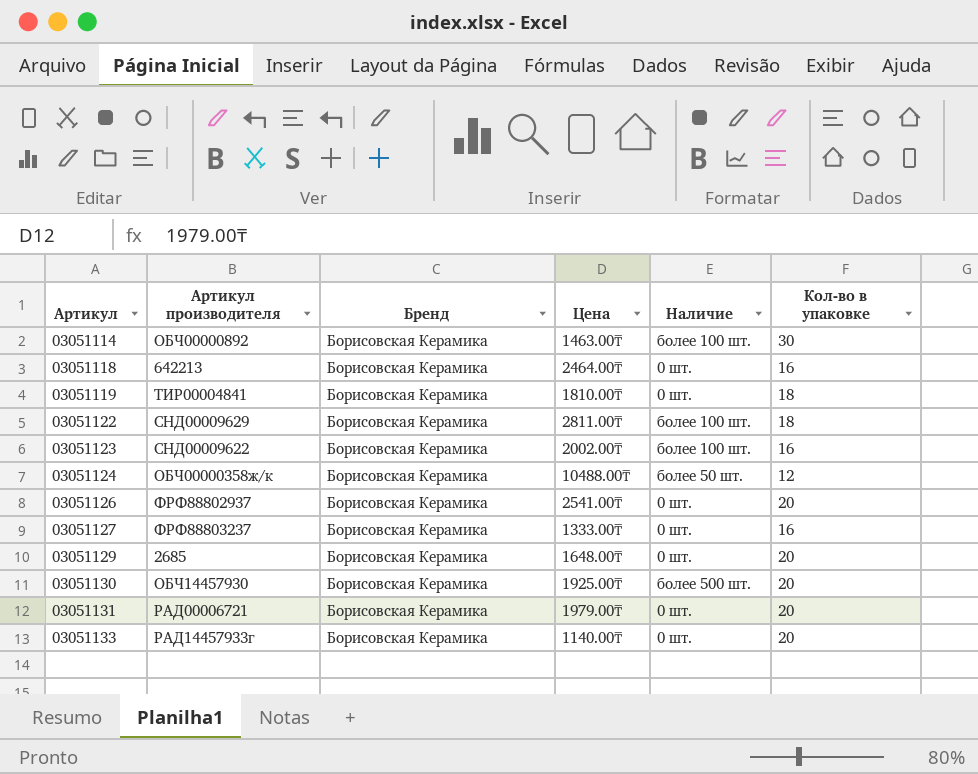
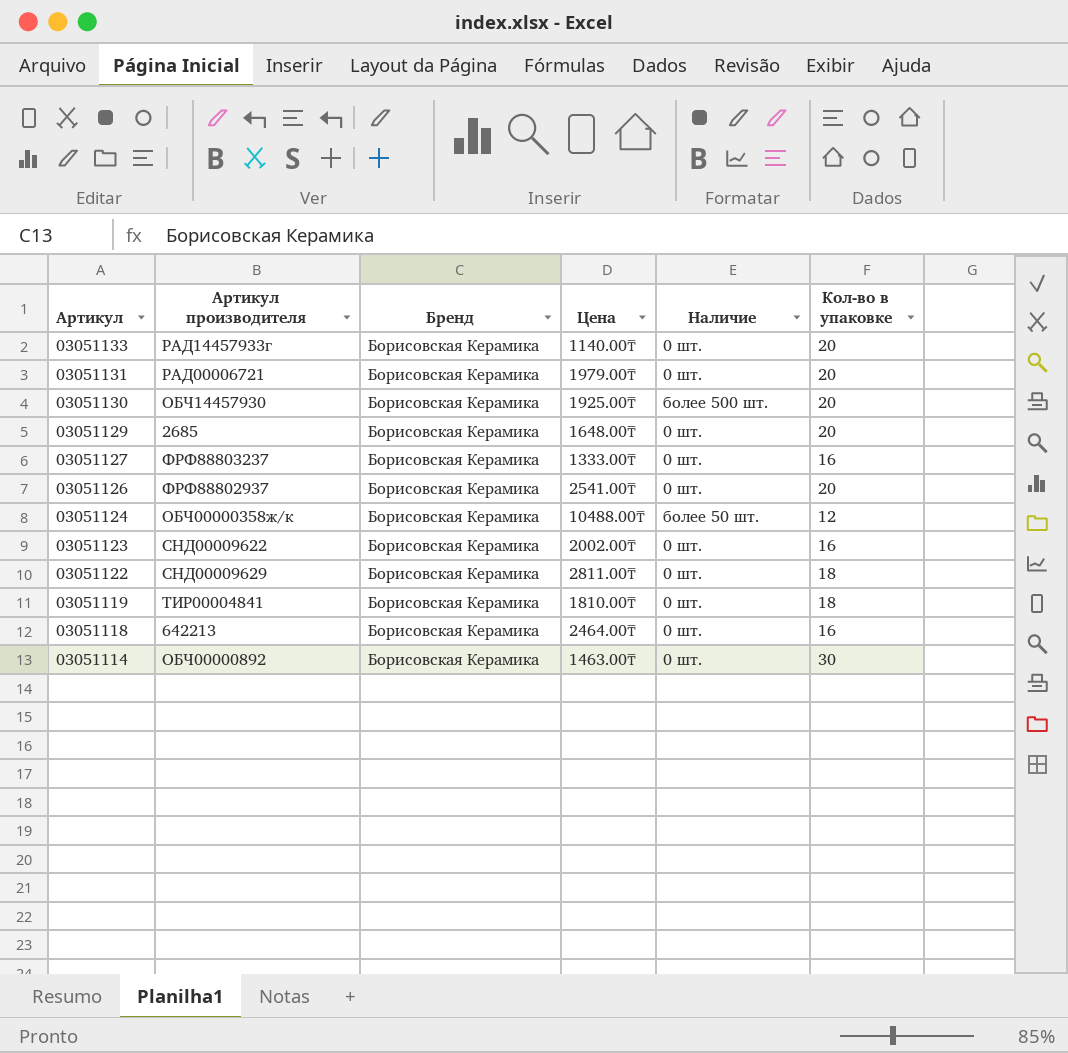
row order: Артикул ascending -> Артикул descending
03051123 | Наличие: более 100 шт. -> 0 шт.
03051122 | Наличие: более 100 шт. -> 0 шт.
03051114 | Наличие: более 100 шт. -> 0 шт.

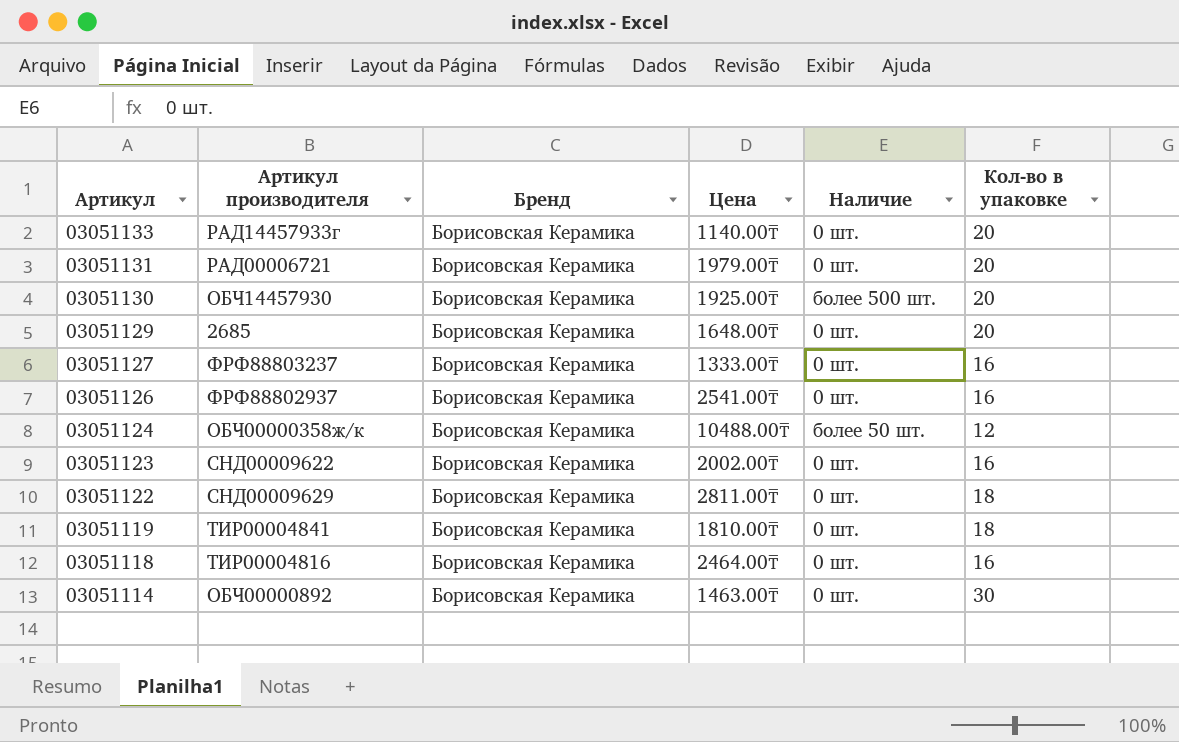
03051126 | Кол-во в упаковке: 20 -> 16
03051118 | Артикул производителя: 642213 -> ТИР00004816

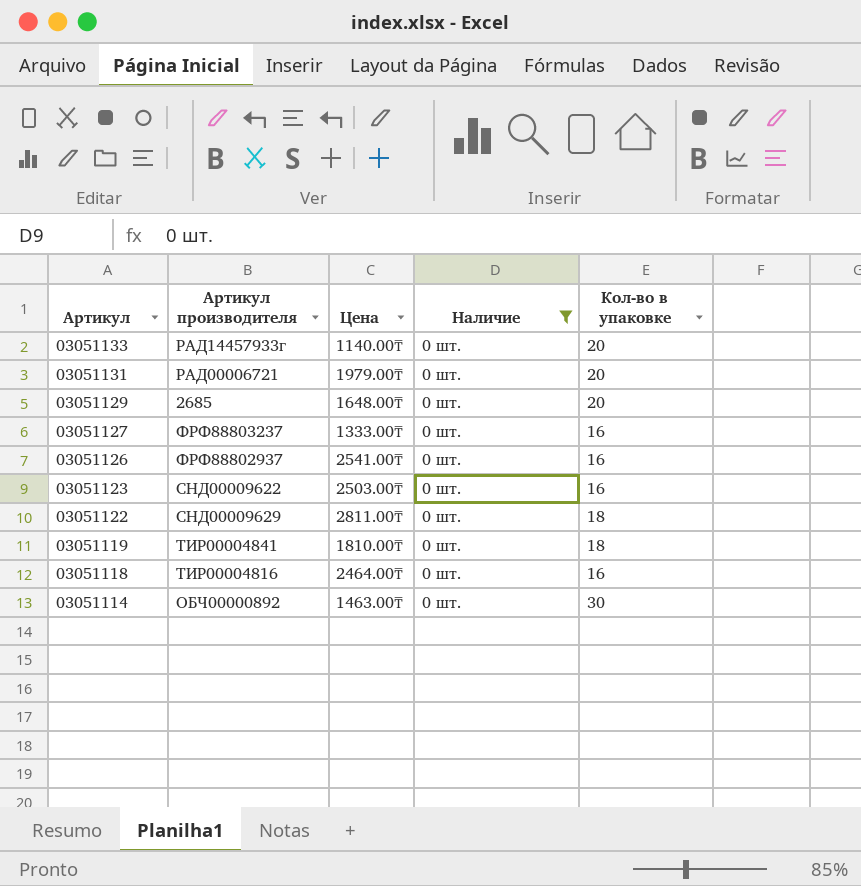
filter: none -> Наличие = 0 шт.
column Бренд | position: 3 -> none
03051123 | Цена: 2002.00₸ -> 2503.00₸

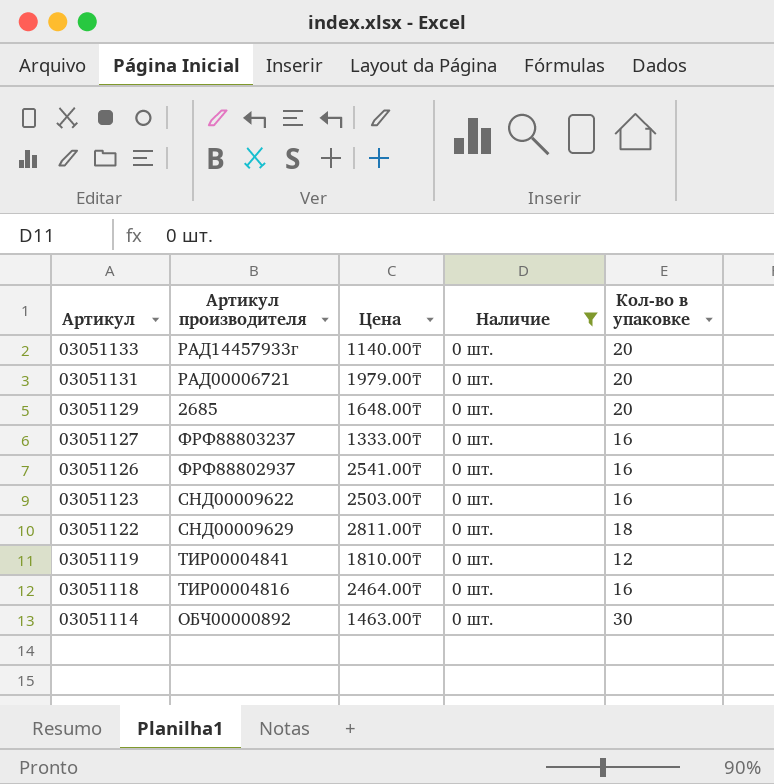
03051119 | Кол-во в упаковке: 18 -> 12

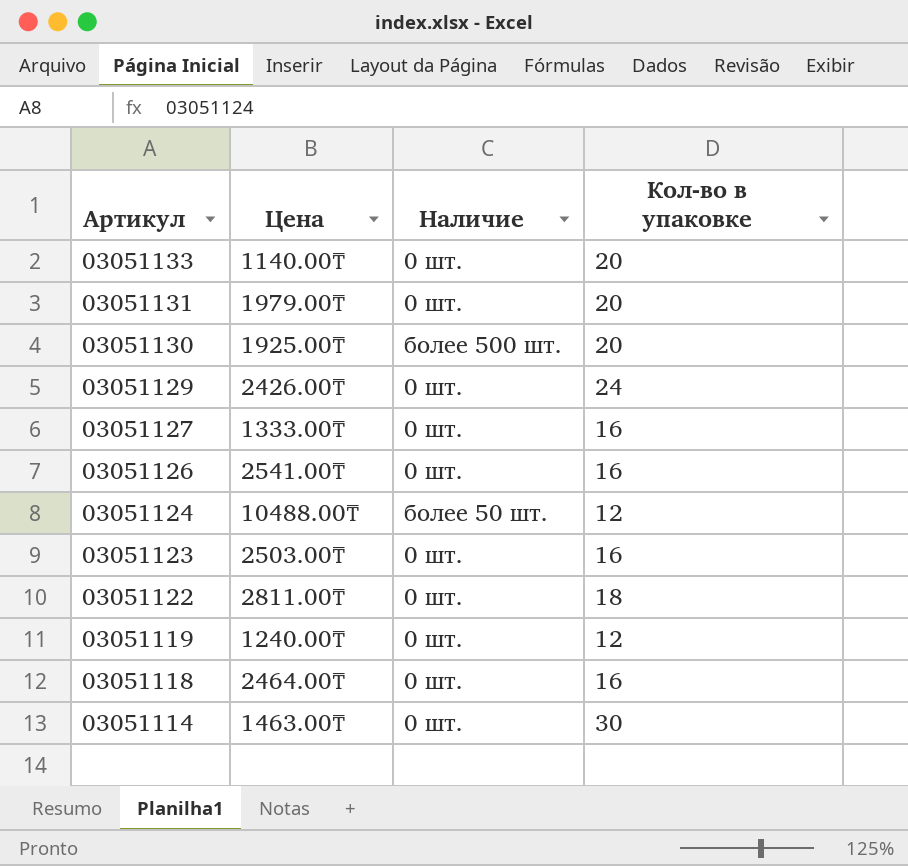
filter: Наличие = 0 шт. -> none
column Артикул производителя | position: 2 -> none
03051129 | Цена: 1648.00₸ -> 2426.00₸
03051129 | Кол-во в упаковке: 20 -> 24
03051119 | Цена: 1810.00₸ -> 1240.00₸

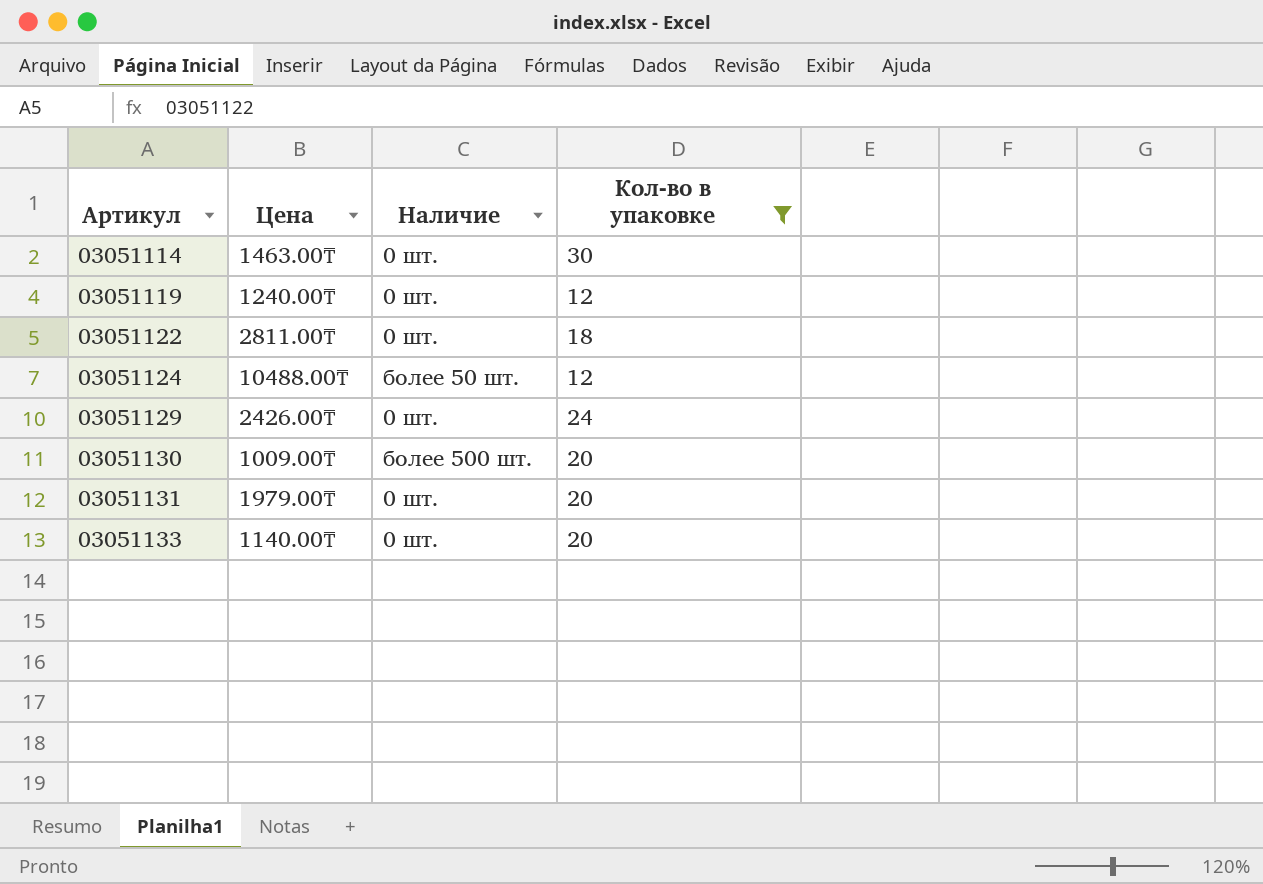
filter: none -> Кол-во в упаковке != 16
row order: Артикул descending -> Артикул ascending
03051130 | Цена: 1925.00₸ -> 1009.00₸

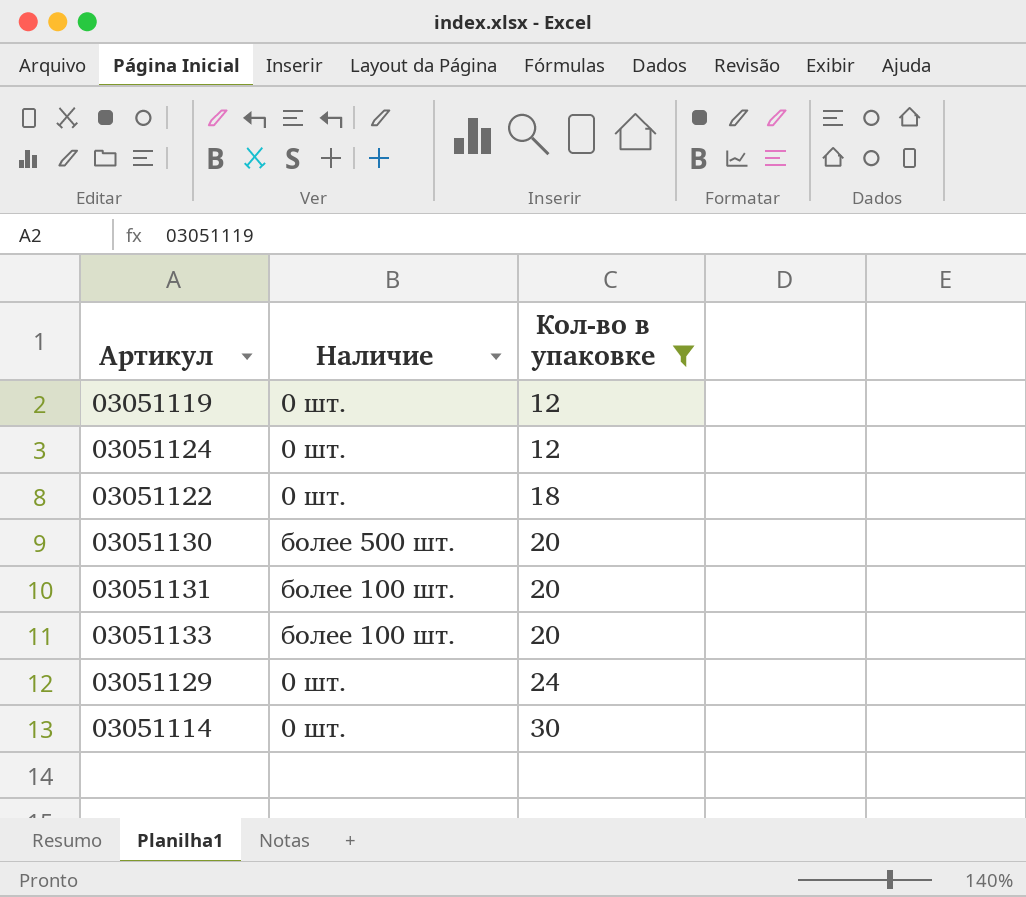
row order: Артикул ascending -> Кол-во в упаковке ascending
column Цена | position: 2 -> none
03051124 | Наличие: более 50 шт. -> 0 шт.
03051131 | Наличие: 0 шт. -> более 100 шт.
03051133 | Наличие: 0 шт. -> более 100 шт.

